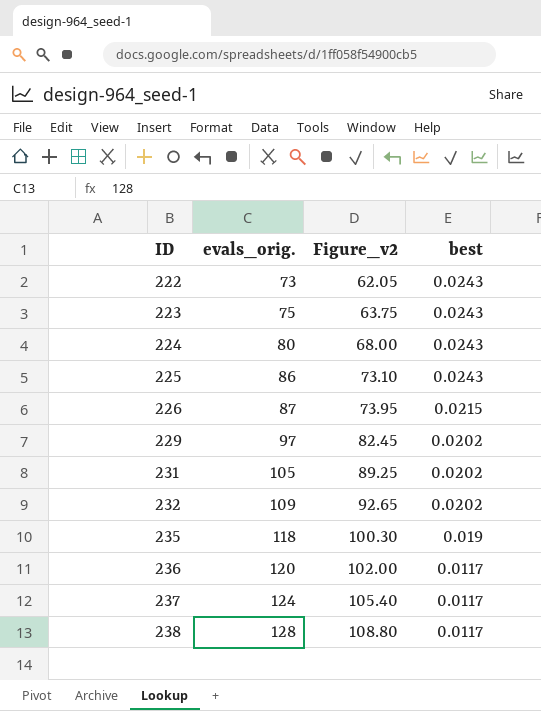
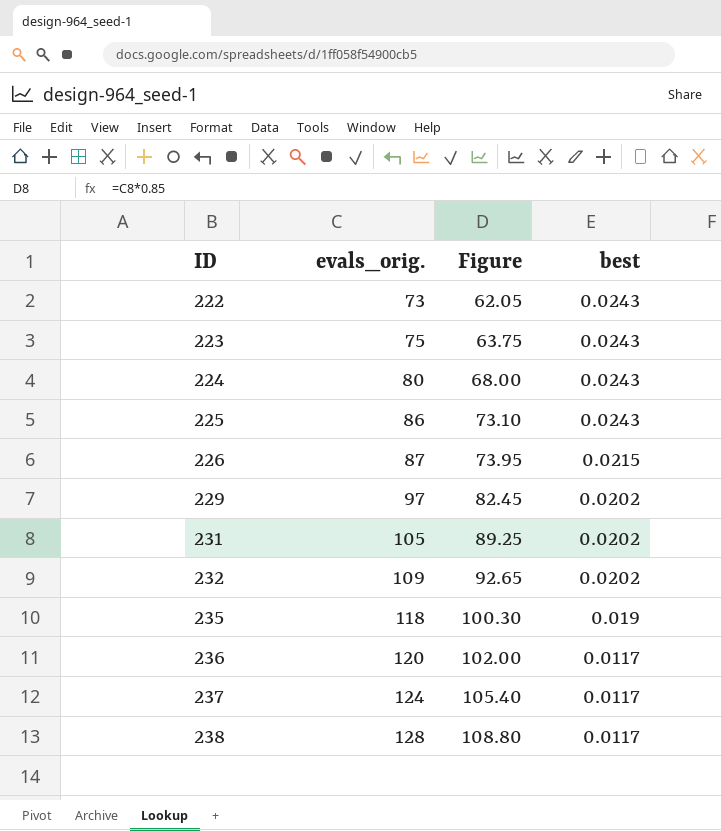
column name: Figure_v2 -> Figure

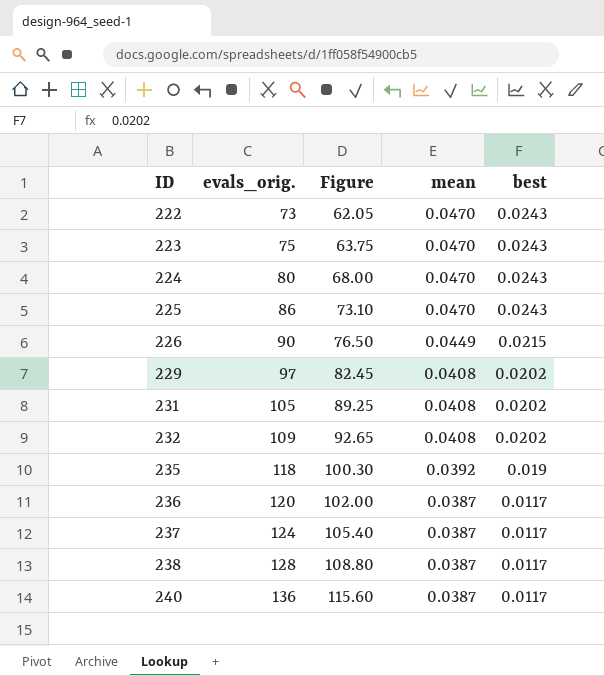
column mean | position: none -> 4
226 | evals_orig.: 87 -> 90
226 | Figure: 73.95 -> 76.50
row 240: none -> 136 | 115.60 | 0.0387 | 0.0117

